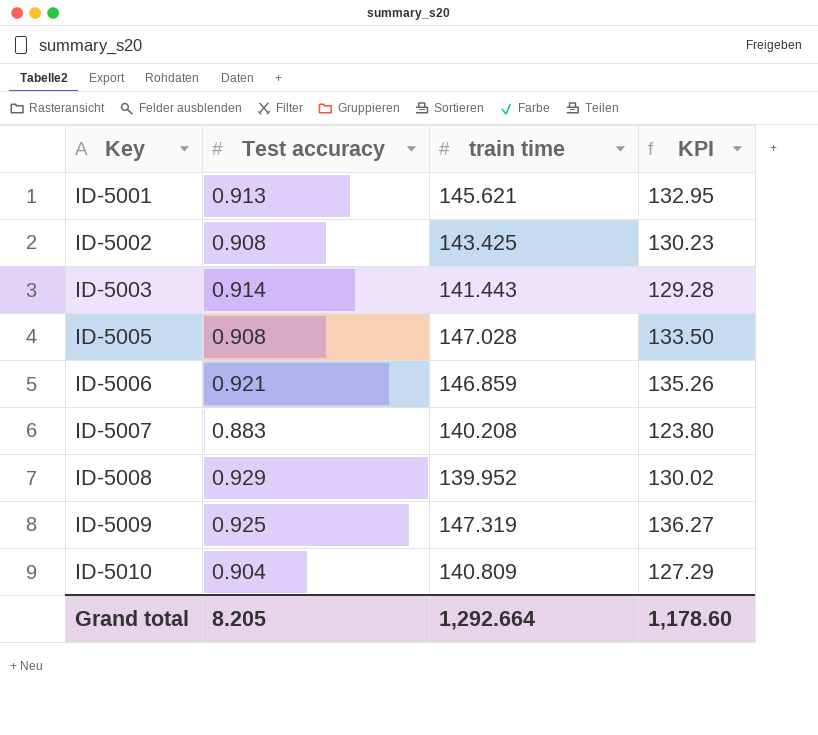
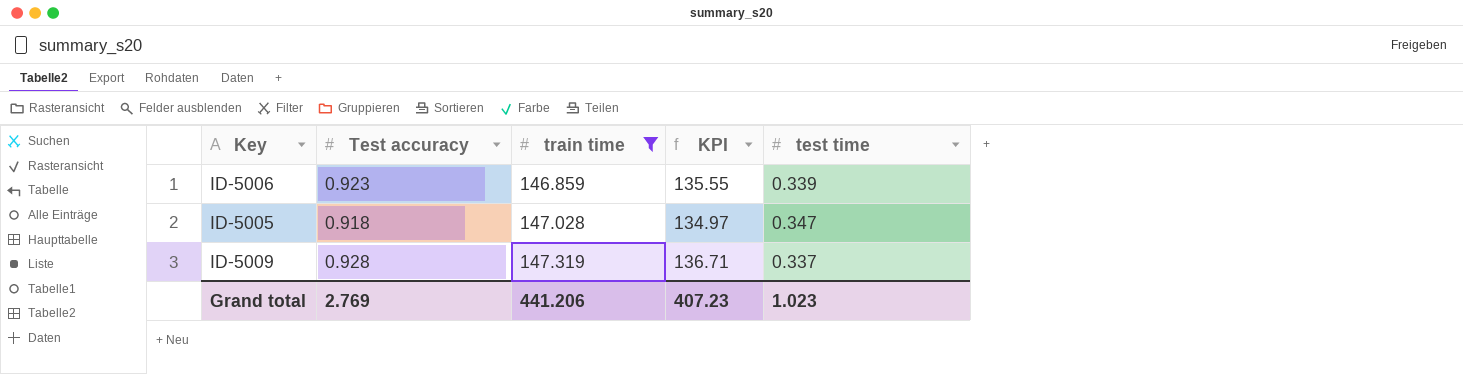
filter: none -> train time >= 146.859
row order: Key ascending -> train time ascending
column test time | position: none -> 5
ID-5006 | Test accuracy: 0.921 -> 0.923
ID-5006 | KPI: 135.26 -> 135.55
ID-5005 | Test accuracy: 0.908 -> 0.918
ID-5005 | KPI: 133.50 -> 134.97
ID-5009 | Test accuracy: 0.925 -> 0.928
ID-5009 | KPI: 136.27 -> 136.71
Grand total | Test accuracy: 8.205 -> 2.769
Grand total | train time: 1,292.664 -> 441.206
Grand total | KPI: 1,178.60 -> 407.23

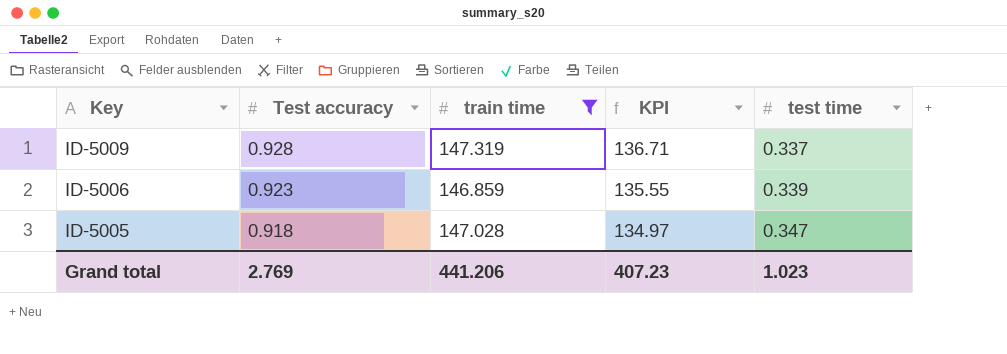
row order: train time ascending -> Key descending

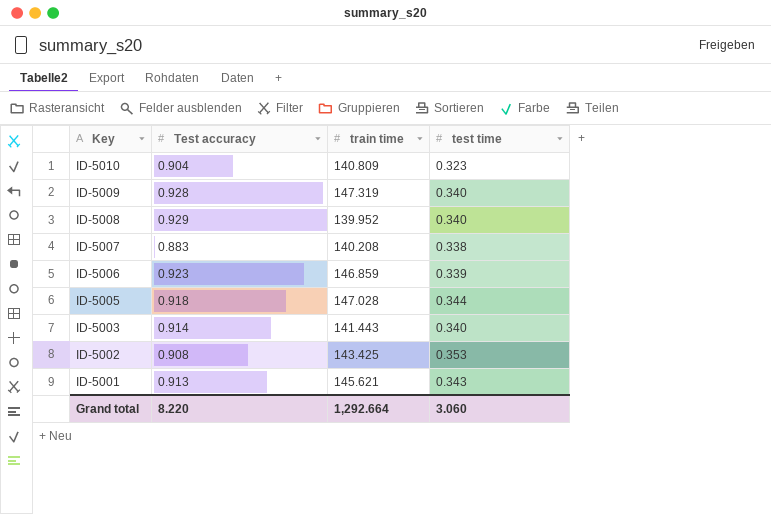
filter: train time >= 146.859 -> none
column KPI | formula: [Test accuracy] * [train time] -> none
ID-5009 | test time: 0.337 -> 0.340
ID-5005 | test time: 0.347 -> 0.344
Grand total | Test accuracy: 2.769 -> 8.220
Grand total | train time: 441.206 -> 1,292.664
Grand total | test time: 1.023 -> 3.060

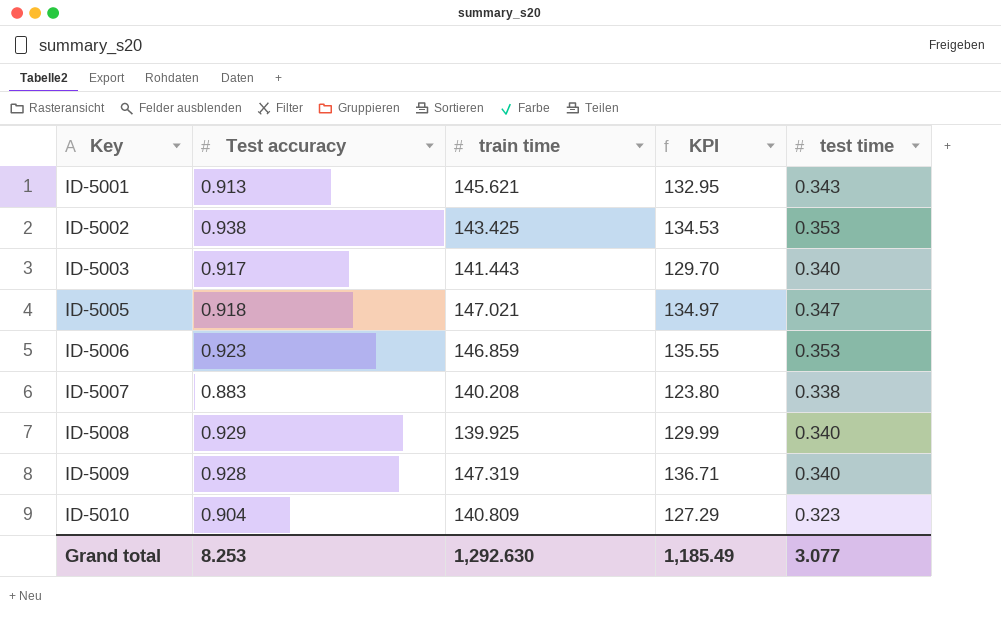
row order: Key descending -> Key ascending
column KPI | formula: none -> [Test accuracy] * [train time]
ID-5002 | Test accuracy: 0.908 -> 0.938
ID-5003 | Test accuracy: 0.914 -> 0.917
ID-5005 | train time: 147.028 -> 147.021
ID-5005 | test time: 0.344 -> 0.347
ID-5006 | test time: 0.339 -> 0.353
ID-5008 | train time: 139.952 -> 139.925
Grand total | Test accuracy: 8.220 -> 8.253
Grand total | train time: 1,292.664 -> 1,292.630
Grand total | test time: 3.060 -> 3.077

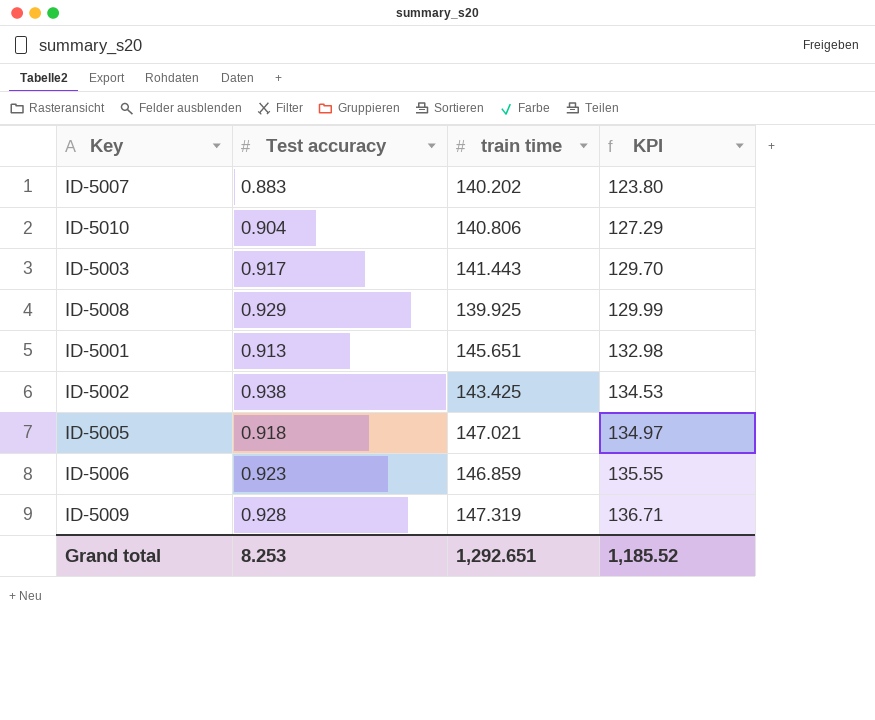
row order: Key ascending -> KPI ascending
column test time | position: 5 -> none
ID-5007 | train time: 140.208 -> 140.202
ID-5010 | train time: 140.809 -> 140.806
ID-5001 | train time: 145.621 -> 145.651
ID-5001 | KPI: 132.95 -> 132.98
Grand total | train time: 1,292.630 -> 1,292.651
Grand total | KPI: 1,185.49 -> 1,185.52

